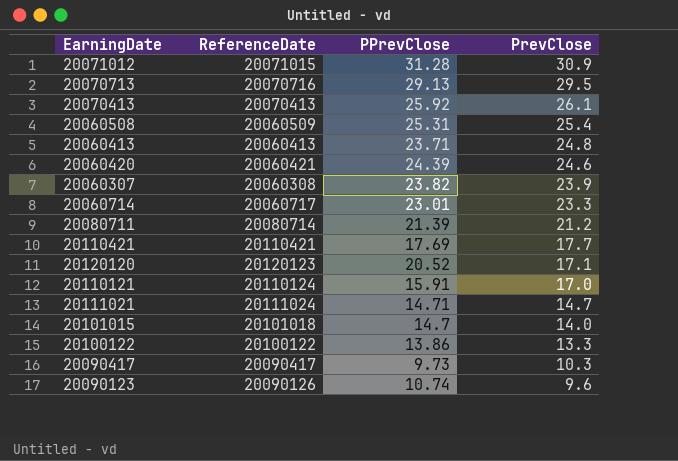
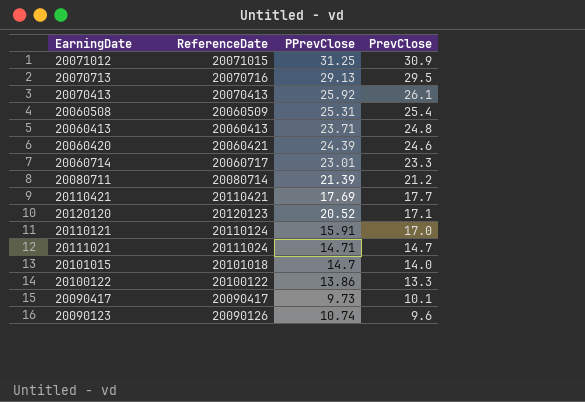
row 20060307: 20060308 | 23.82 | 23.9 -> none
20071012 | PPrevClose: 31.28 -> 31.25
20090417 | PrevClose: 10.3 -> 10.1

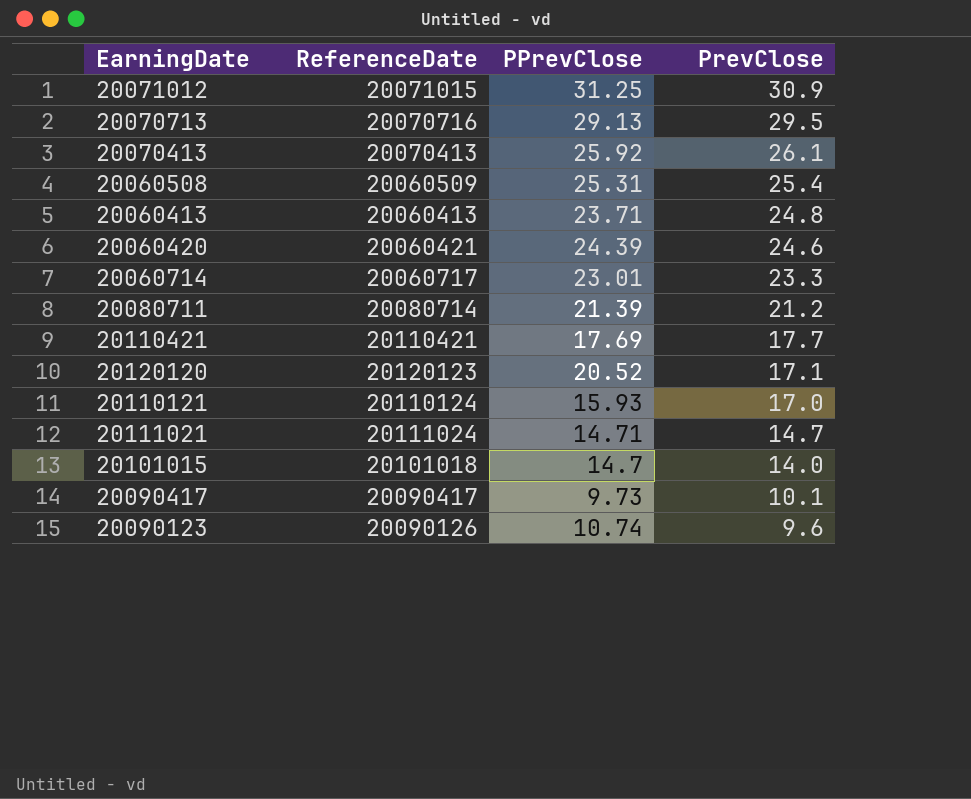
row 20100122: 20100122 | 13.86 | 13.3 -> none
20110121 | PPrevClose: 15.91 -> 15.93

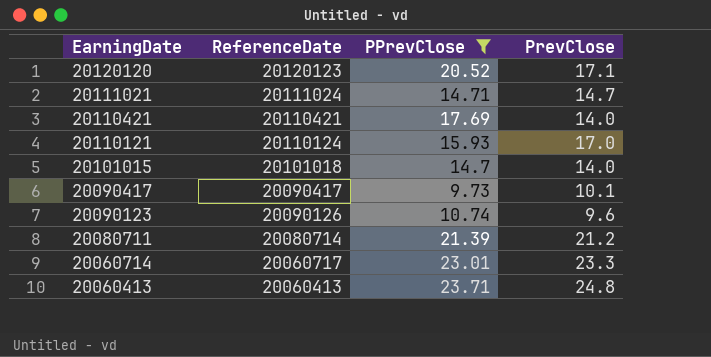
filter: none -> PPrevClose <= 23.71
row order: PrevClose descending -> EarningDate descending
20110421 | PrevClose: 17.7 -> 14.0

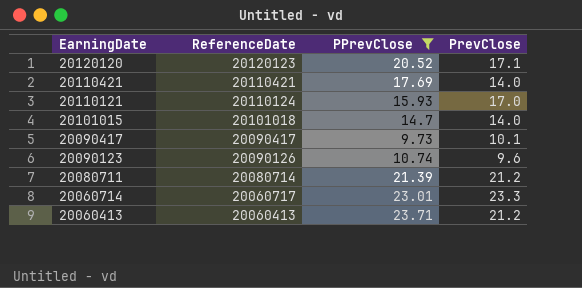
row 20111021: 20111024 | 14.71 | 14.7 -> none
20060413 | PrevClose: 24.8 -> 21.2

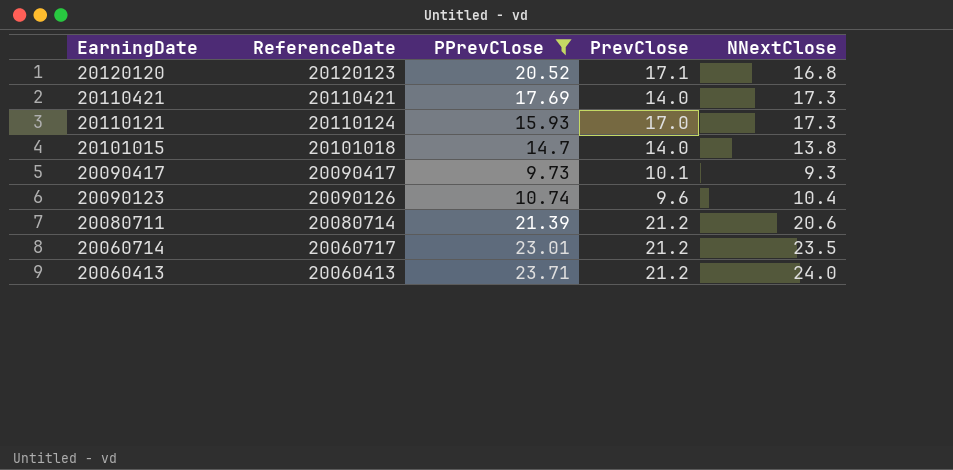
column NNextClose | position: none -> 5
20060714 | PrevClose: 23.3 -> 21.2

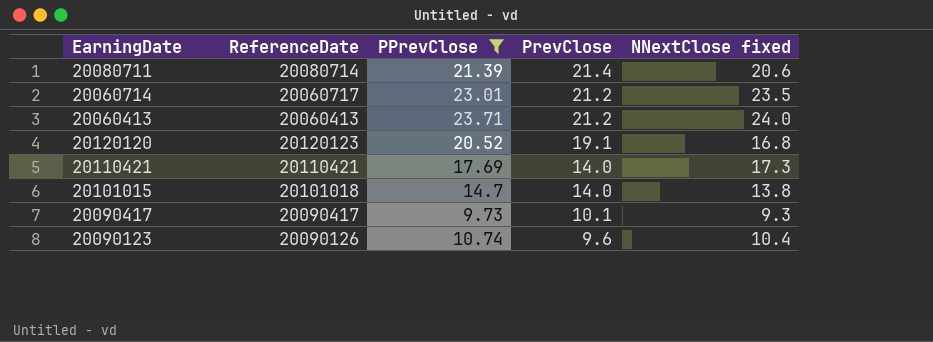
row order: EarningDate descending -> PrevClose descending
column name: NNextClose -> NNextClose fixed
row 20110121: 20110124 | 15.93 | 17.0 | 17.3 -> none
20080711 | PrevClose: 21.2 -> 21.4
20120120 | PrevClose: 17.1 -> 19.1

